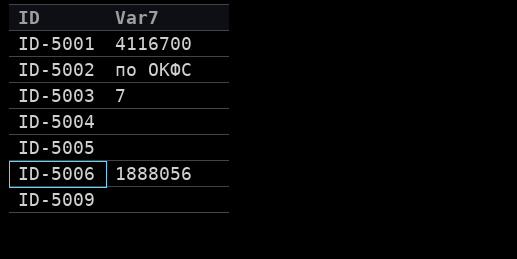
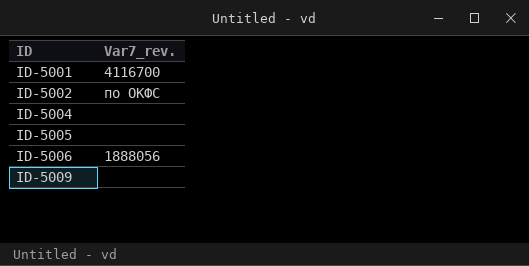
column name: Var7 -> Var7_rev.
row ID-5003: 7 -> none

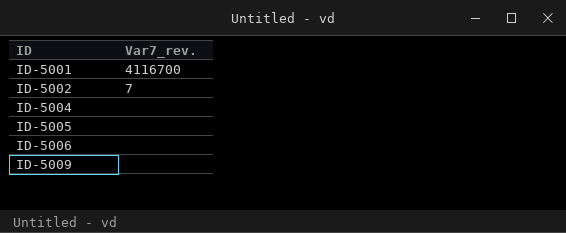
ID-5002 | Var7_rev.: по ОКФС -> 7
ID-5006 | Var7_rev.: 1888056 -> none

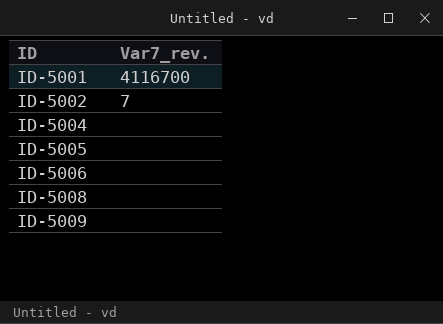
row ID-5008: none -> none

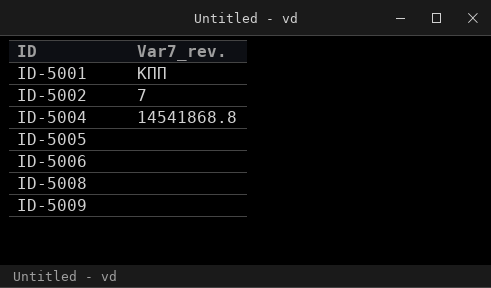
ID-5001 | Var7_rev.: 4116700 -> КПП
ID-5004 | Var7_rev.: none -> 14541868.8

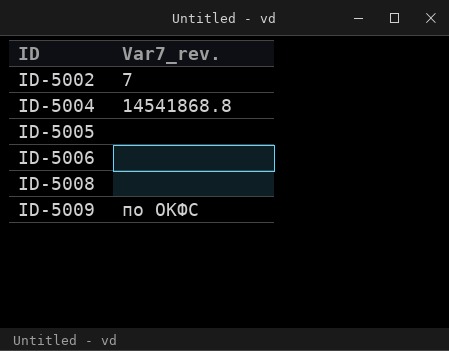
row ID-5001: КПП -> none
ID-5009 | Var7_rev.: none -> по ОКФС

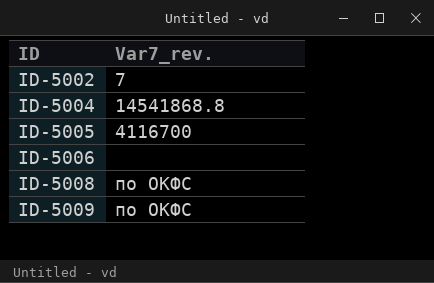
ID-5005 | Var7_rev.: none -> 4116700
ID-5008 | Var7_rev.: none -> по ОКФС

